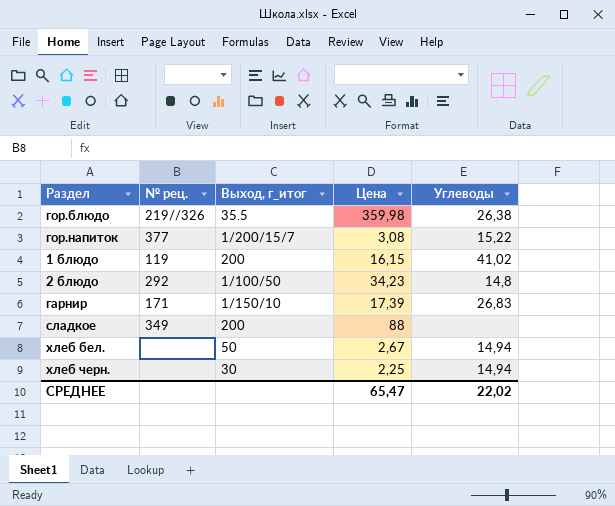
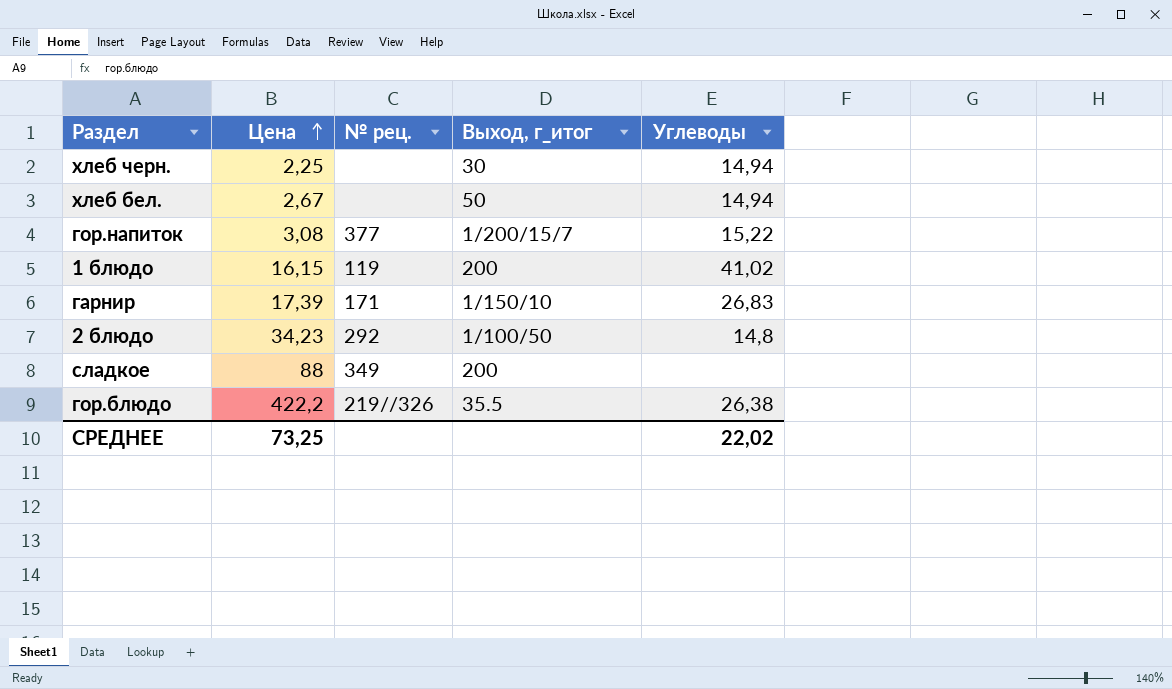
row order: none -> Цена ascending
column Цена | position: 4 -> 2
гор.блюдо | Цена: 359,98 -> 422,2
СРЕДНЕЕ | Цена: 65,47 -> 73,25

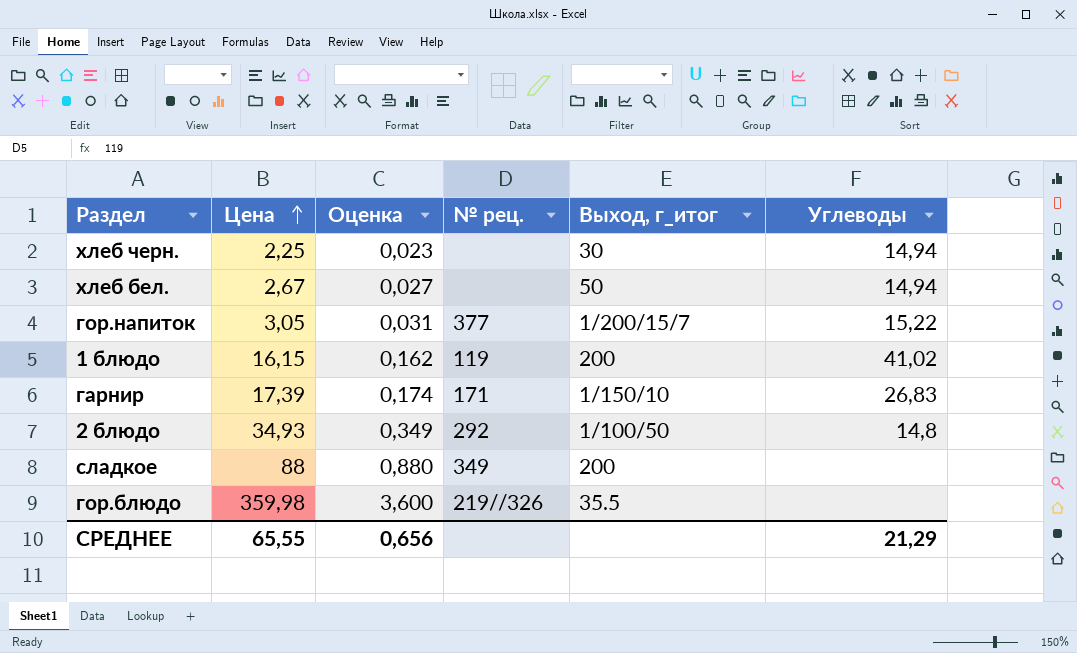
column Оценка | formula: none -> [Цена] * 0,01
гор.напиток | Цена: 3,08 -> 3,05
2 блюдо | Цена: 34,23 -> 34,93
гор.блюдо | Цена: 422,2 -> 359,98
гор.блюдо | Углеводы: 26,38 -> none
СРЕДНЕЕ | Цена: 73,25 -> 65,55
СРЕДНЕЕ | Углеводы: 22,02 -> 21,29

